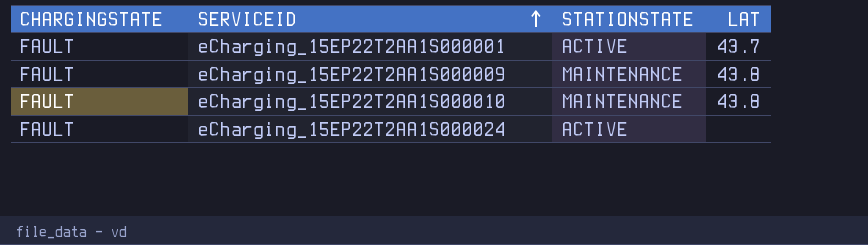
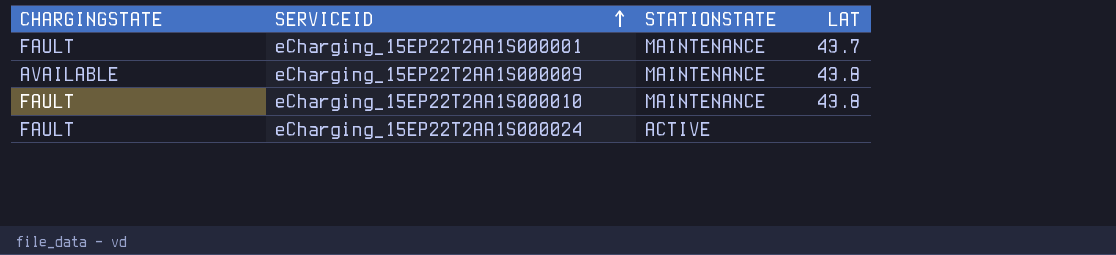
eCharging_15EP22T2AA1S000001 | STATIONSTATE: ACTIVE -> MAINTENANCE
eCharging_15EP22T2AA1S000009 | CHARGINGSTATE: FAULT -> AVAILABLE

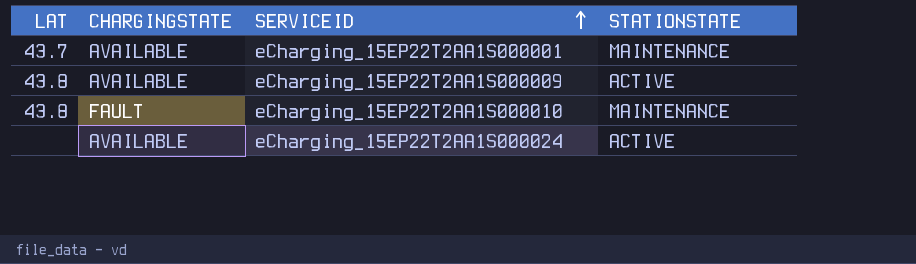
column LAT | position: 4 -> 1
eCharging_15EP22T2AA1S000001 | CHARGINGSTATE: FAULT -> AVAILABLE
eCharging_15EP22T2AA1S000009 | STATIONSTATE: MAINTENANCE -> ACTIVE
eCharging_15EP22T2AA1S000024 | CHARGINGSTATE: FAULT -> AVAILABLE

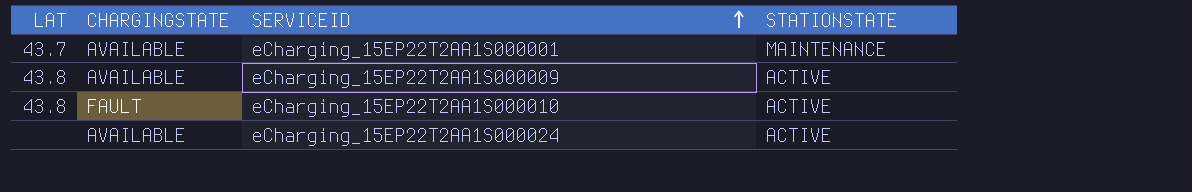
eCharging_15EP22T2AA1S000010 | STATIONSTATE: MAINTENANCE -> ACTIVE

